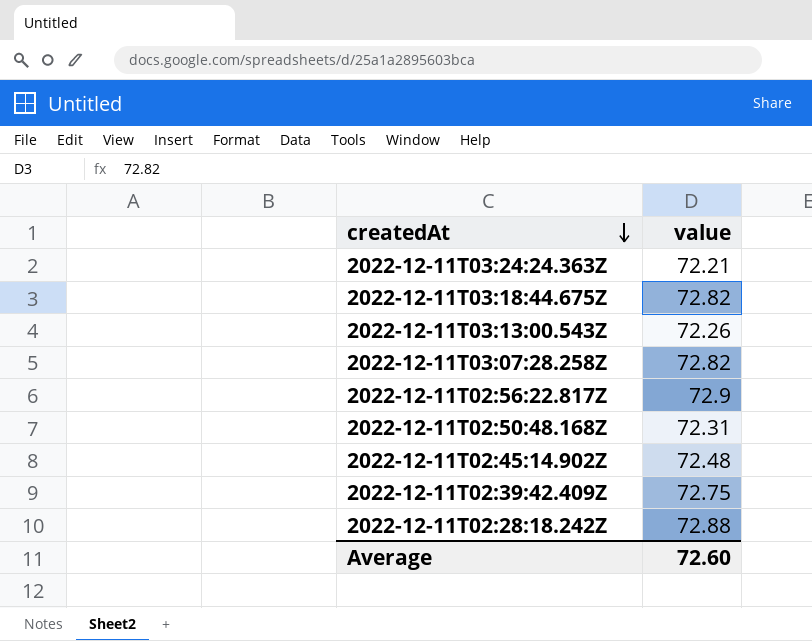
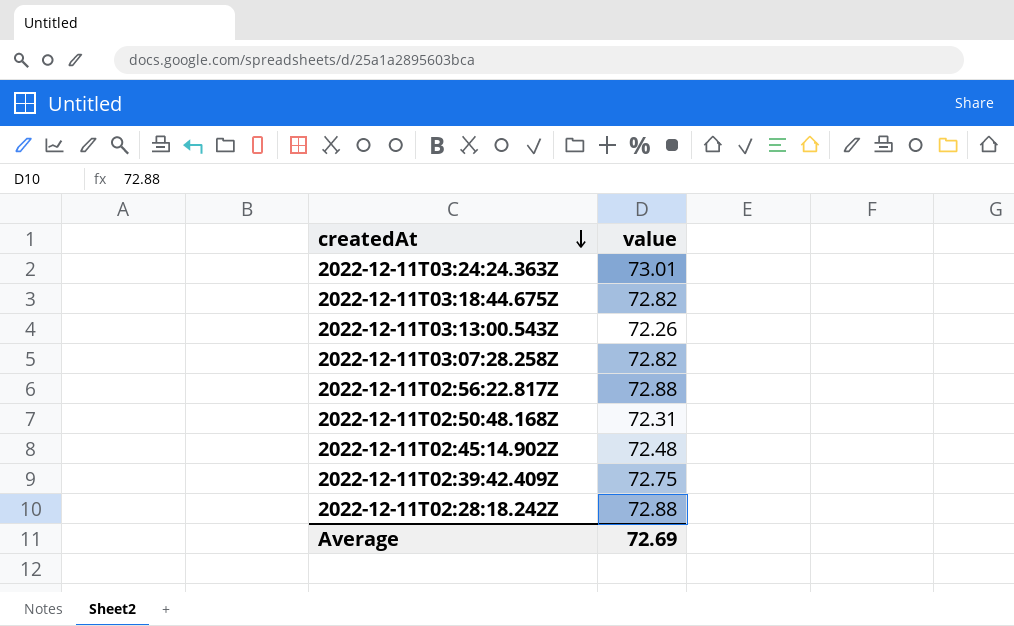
2022-12-11T03:24:24.363Z | value: 72.21 -> 73.01
2022-12-11T02:56:22.817Z | value: 72.9 -> 72.88
Average | value: 72.60 -> 72.69

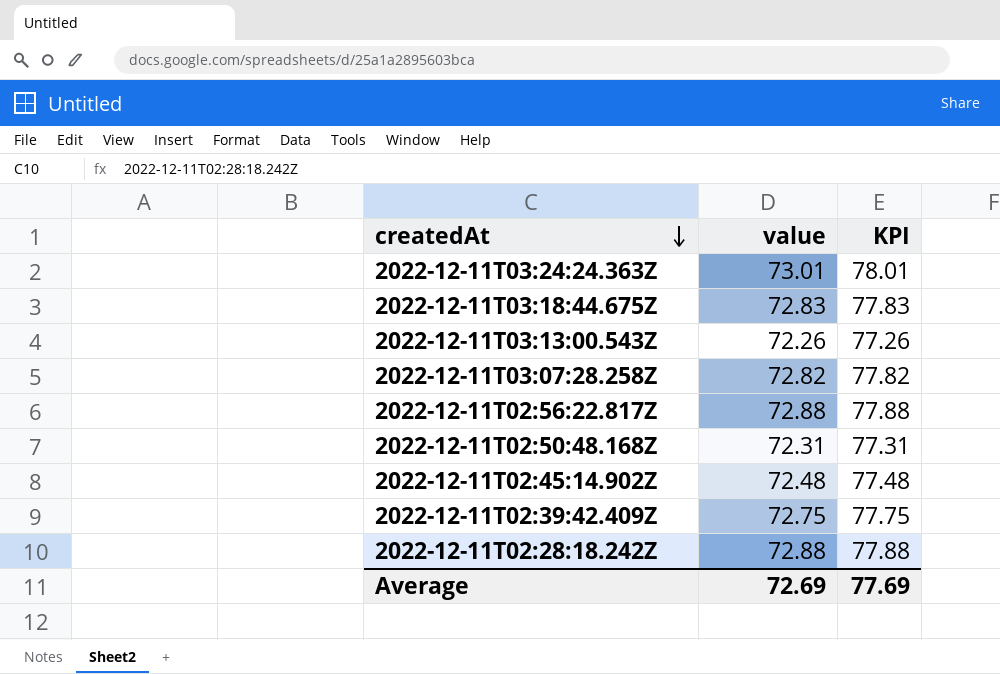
column KPI | formula: none -> [value] + 5
2022-12-11T03:18:44.675Z | value: 72.82 -> 72.83

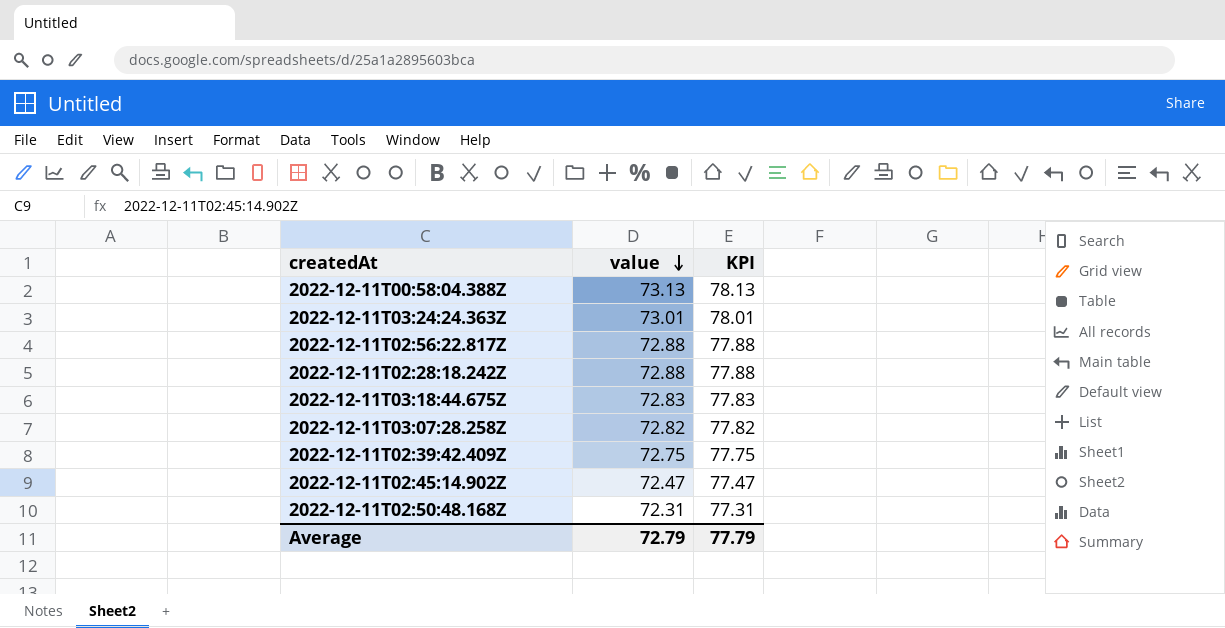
row order: createdAt descending -> value descending
row 2022-12-11T03:13:00.543Z: 72.26 | 77.26 -> none
row 2022-12-11T00:58:04.388Z: none -> 73.13 | 78.13
2022-12-11T02:45:14.902Z | value: 72.48 -> 72.47
2022-12-11T02:45:14.902Z | KPI: 77.48 -> 77.47
Average | value: 72.69 -> 72.79
Average | KPI: 77.69 -> 77.79

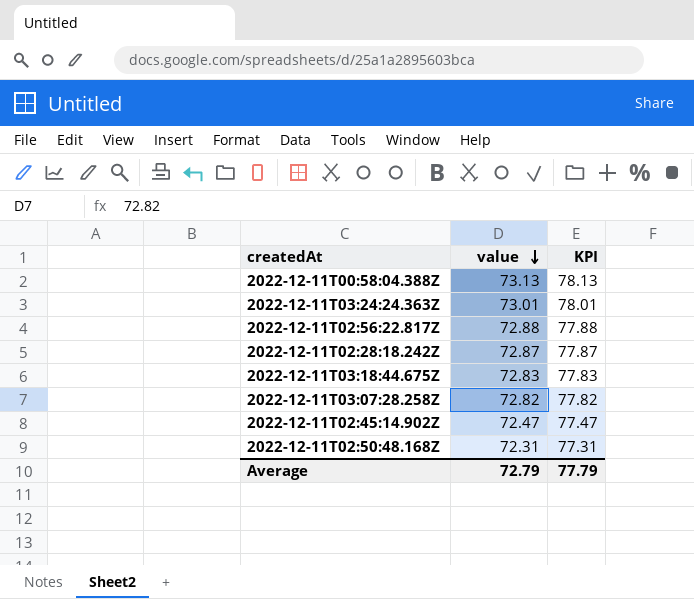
row 2022-12-11T02:39:42.409Z: 72.75 | 77.75 -> none
2022-12-11T02:28:18.242Z | value: 72.88 -> 72.87
2022-12-11T02:28:18.242Z | KPI: 77.88 -> 77.87

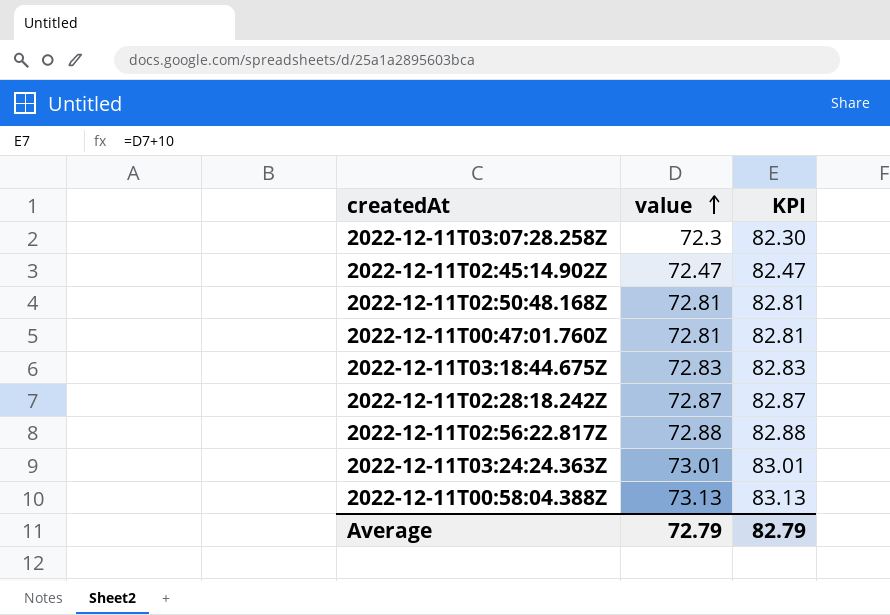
row order: value descending -> value ascending
column KPI | formula: [value] + 5 -> [value] + 10
2022-12-11T03:07:28.258Z | value: 72.82 -> 72.3
2022-12-11T02:50:48.168Z | value: 72.31 -> 72.81
row 2022-12-11T00:47:01.760Z: none -> 72.81 | 82.81
Average | KPI: 77.79 -> 82.79

